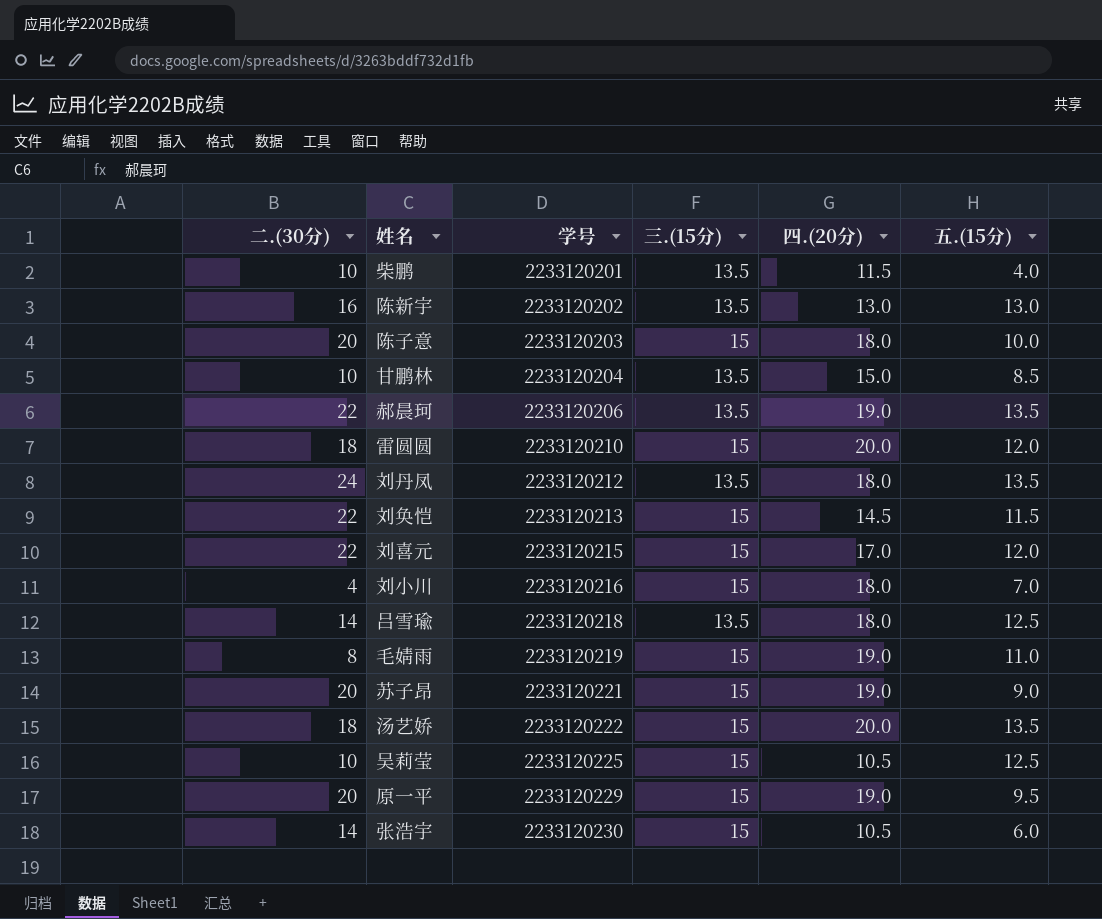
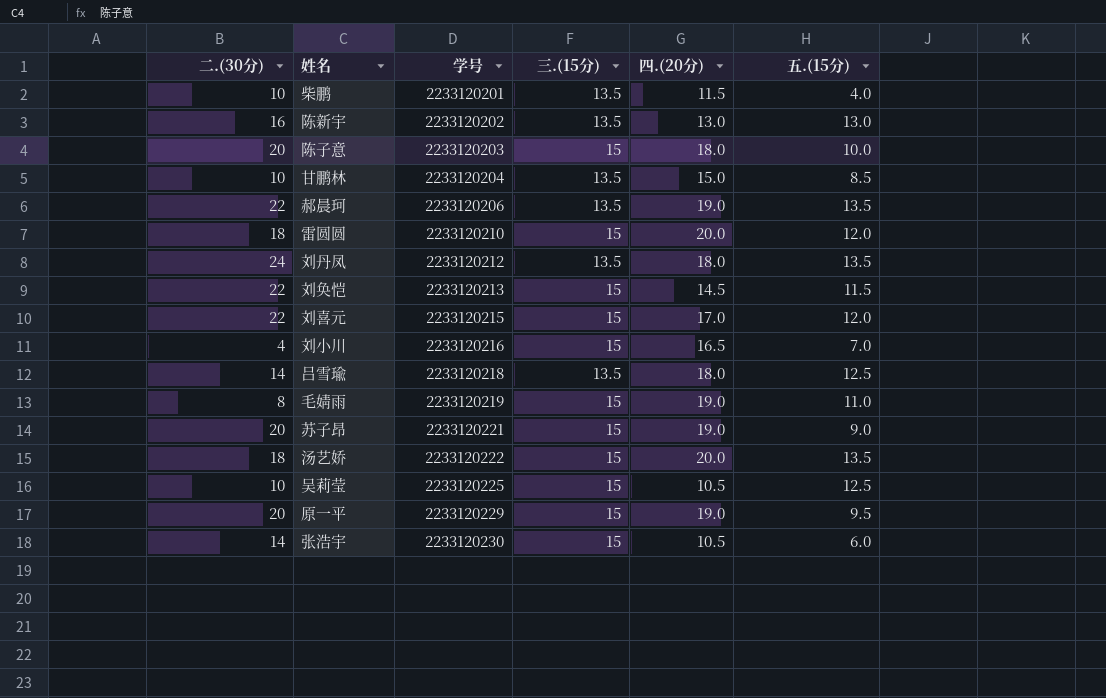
刘小川 | 四.(20分): 18.0 -> 16.5

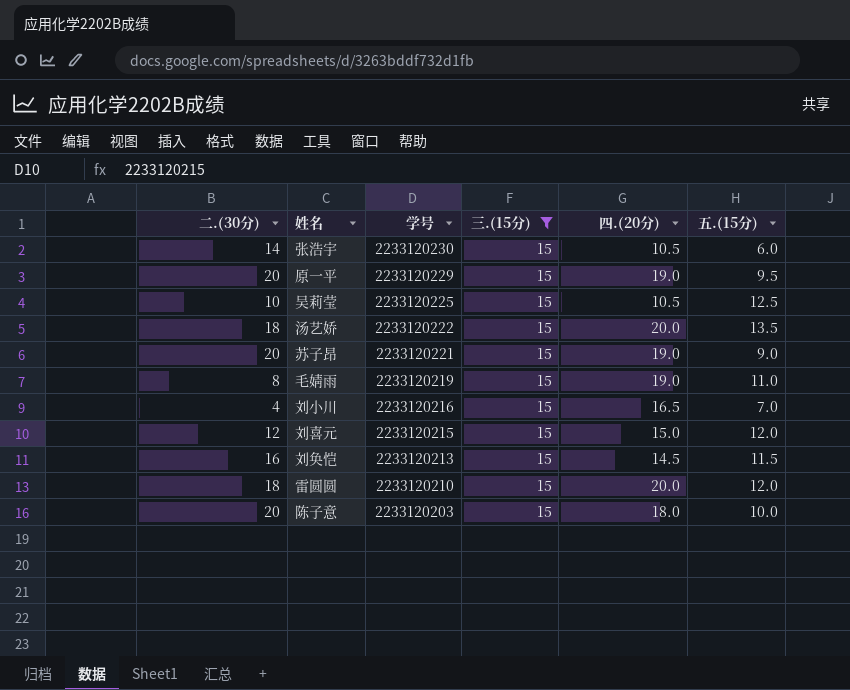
filter: none -> 三.(15分) = 15
row order: 学号 ascending -> 学号 descending
刘喜元 | 二.(30分): 22 -> 12
刘喜元 | 四.(20分): 17.0 -> 15.0
刘奂恺 | 二.(30分): 22 -> 16

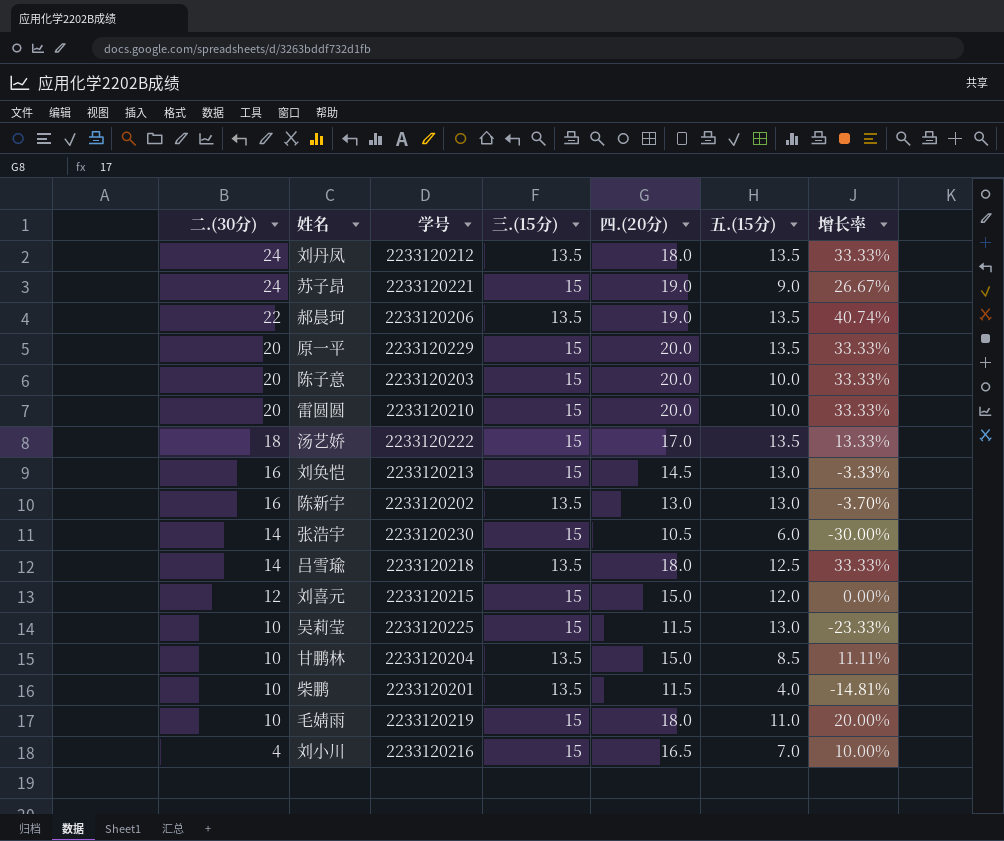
filter: 三.(15分) = 15 -> none
row order: 学号 descending -> 二.(30分) descending
column 增长率 | formula: none -> ([四.(20分)] - [三.(15分)]) / [三.(15分)]
苏子昂 | 二.(30分): 20 -> 24
原一平 | 四.(20分): 19.0 -> 20.0
原一平 | 五.(15分): 9.5 -> 13.5
陈子意 | 四.(20分): 18.0 -> 20.0
雷圆圆 | 二.(30分): 18 -> 20
雷圆圆 | 五.(15分): 12.0 -> 10.0
汤艺娇 | 四.(20分): 20.0 -> 17.0
刘奂恺 | 五.(15分): 11.5 -> 13.0
吴莉莹 | 四.(20分): 10.5 -> 11.5
吴莉莹 | 五.(15分): 12.5 -> 13.0
毛婧雨 | 二.(30分): 8 -> 10
毛婧雨 | 四.(20分): 19.0 -> 18.0

